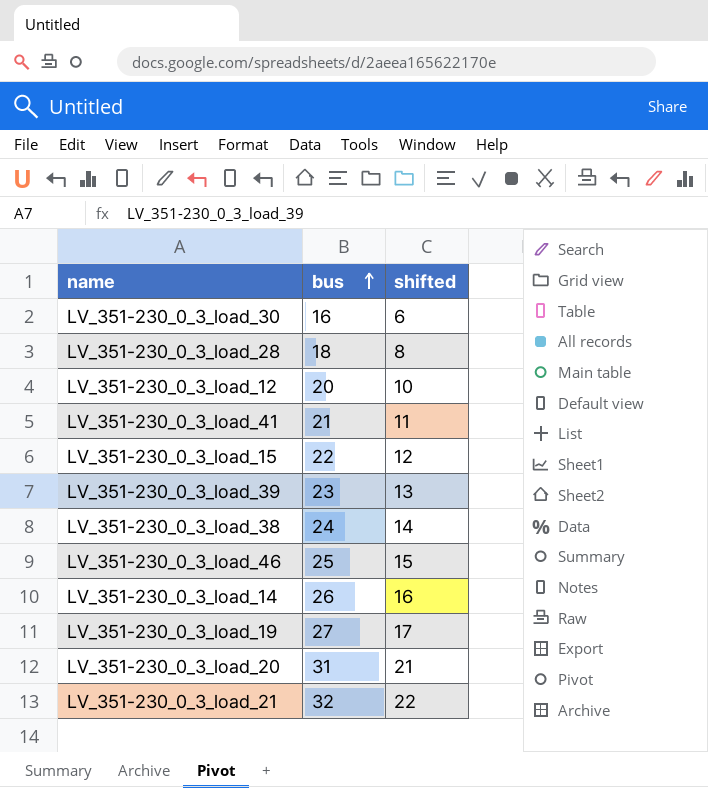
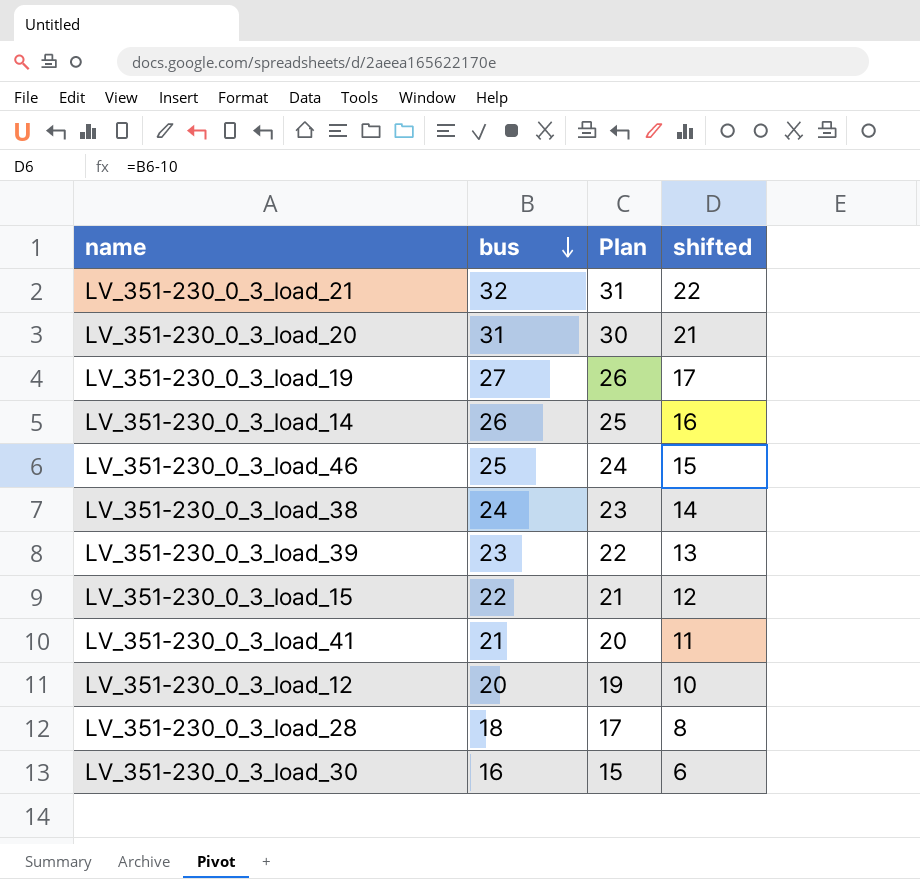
row order: bus ascending -> bus descending
column Plan | formula: none -> [bus] - 1

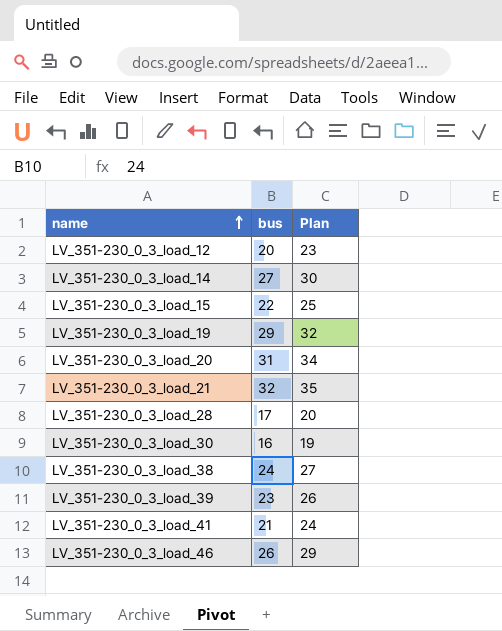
row order: bus descending -> name ascending
column shifted | formula: [bus] - 10 -> none
column Plan | formula: [bus] - 1 -> [bus] + 3
LV_351-230_0_3_load_14 | bus: 26 -> 27
LV_351-230_0_3_load_19 | bus: 27 -> 29
LV_351-230_0_3_load_28 | bus: 18 -> 17
LV_351-230_0_3_load_46 | bus: 25 -> 26

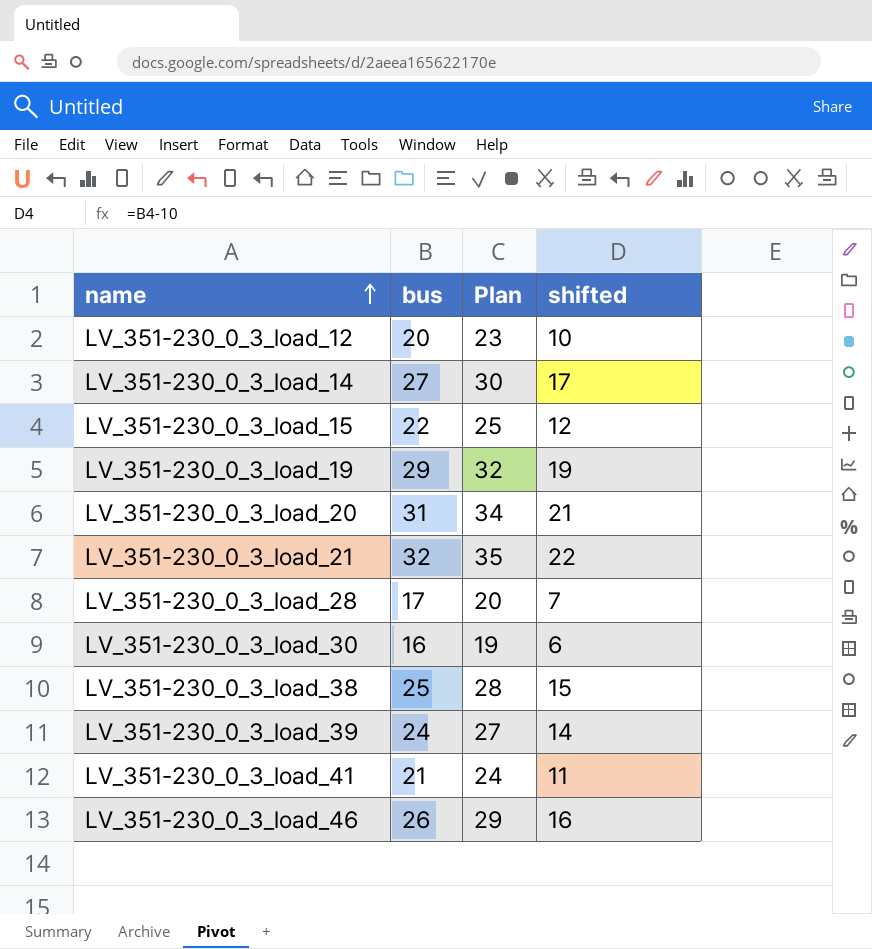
column shifted | formula: none -> [bus] - 10
LV_351-230_0_3_load_38 | bus: 24 -> 25
LV_351-230_0_3_load_38 | Plan: 27 -> 28
LV_351-230_0_3_load_39 | bus: 23 -> 24
LV_351-230_0_3_load_39 | Plan: 26 -> 27

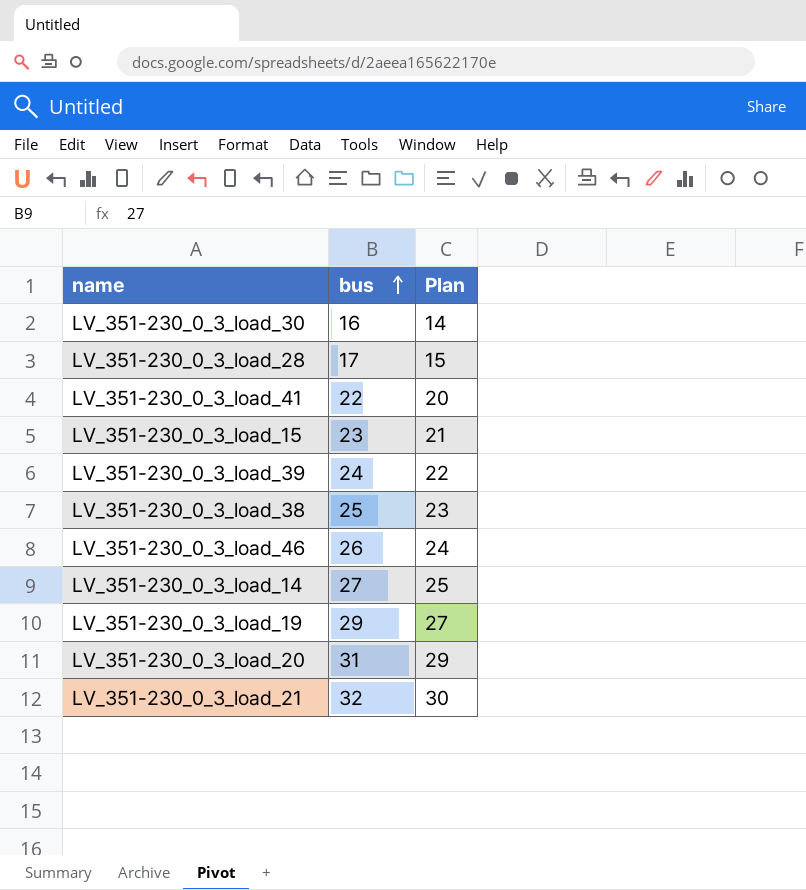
row order: name ascending -> bus ascending
column shifted | formula: [bus] - 10 -> none
column Plan | formula: [bus] + 3 -> [bus] - 2
row LV_351-230_0_3_load_12: 20 | 23 | 10 -> none
LV_351-230_0_3_load_41 | bus: 21 -> 22
LV_351-230_0_3_load_15 | bus: 22 -> 23

